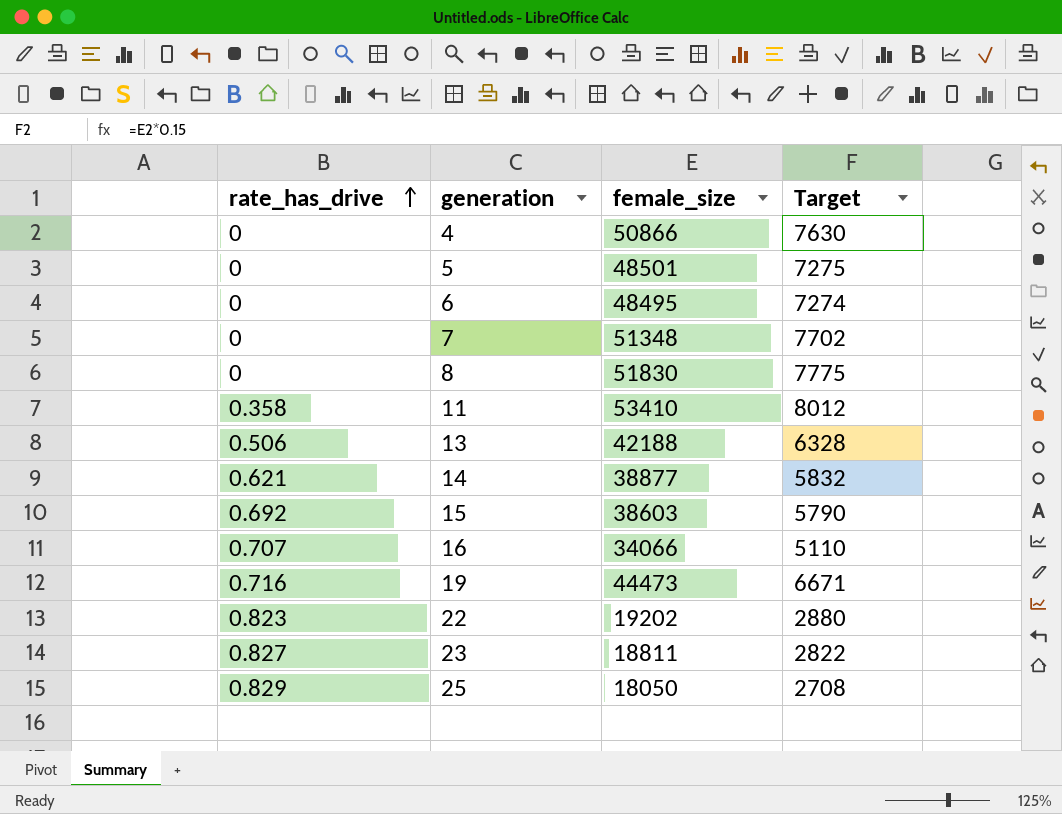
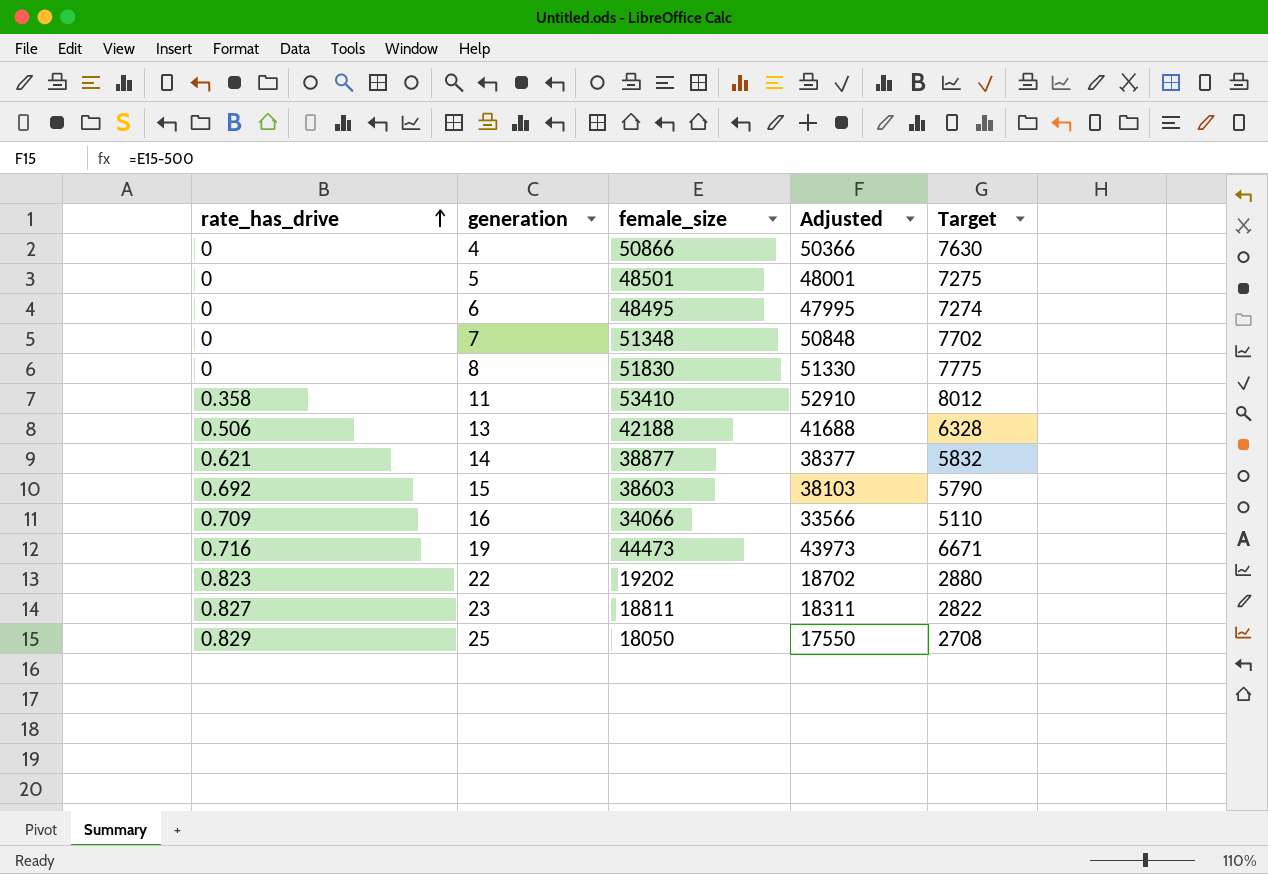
column Adjusted | formula: none -> [female_size] - 500
16 | rate_has_drive: 0.707 -> 0.709

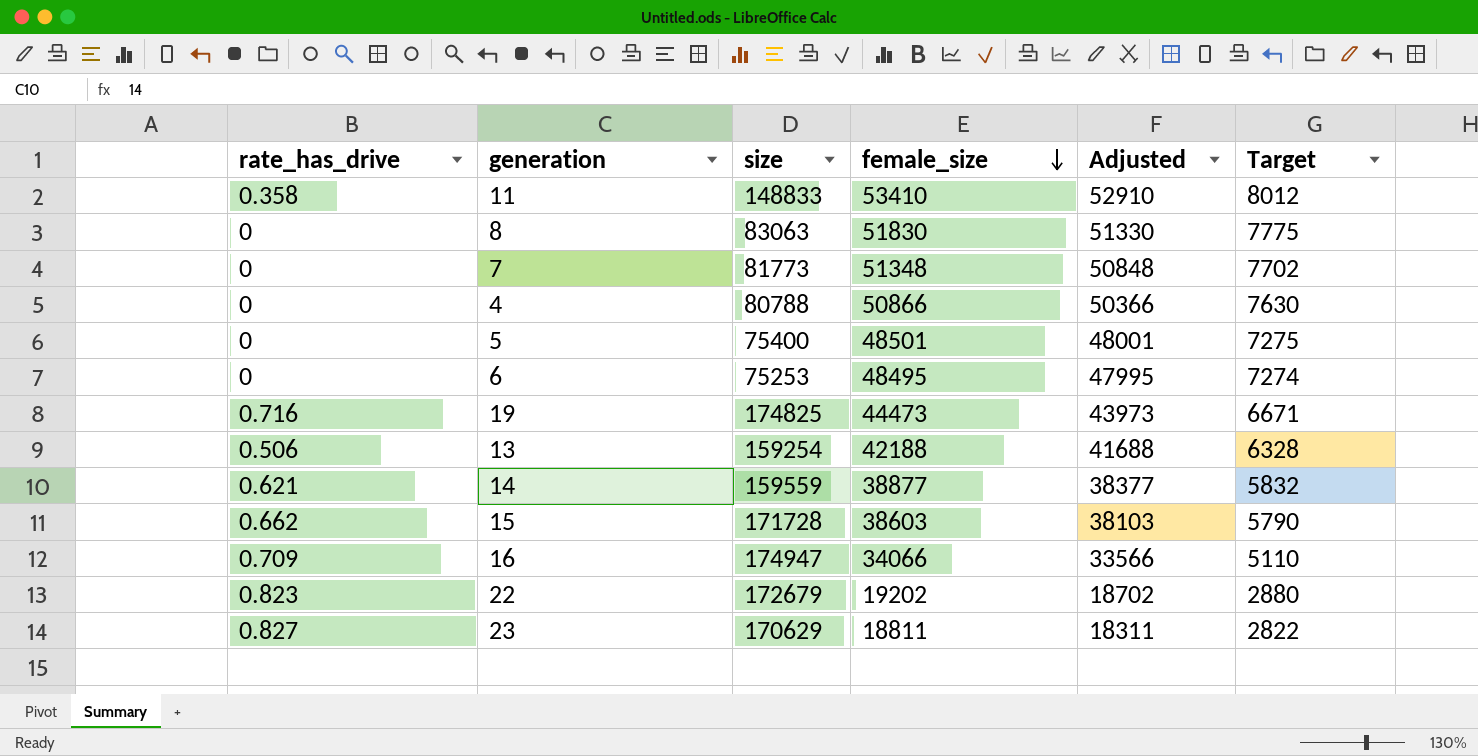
row order: rate_has_drive ascending -> female_size descending
column size | position: none -> 3
row 25: 0.829 | 18050 | 17550 | 2708 -> none
15 | rate_has_drive: 0.692 -> 0.662

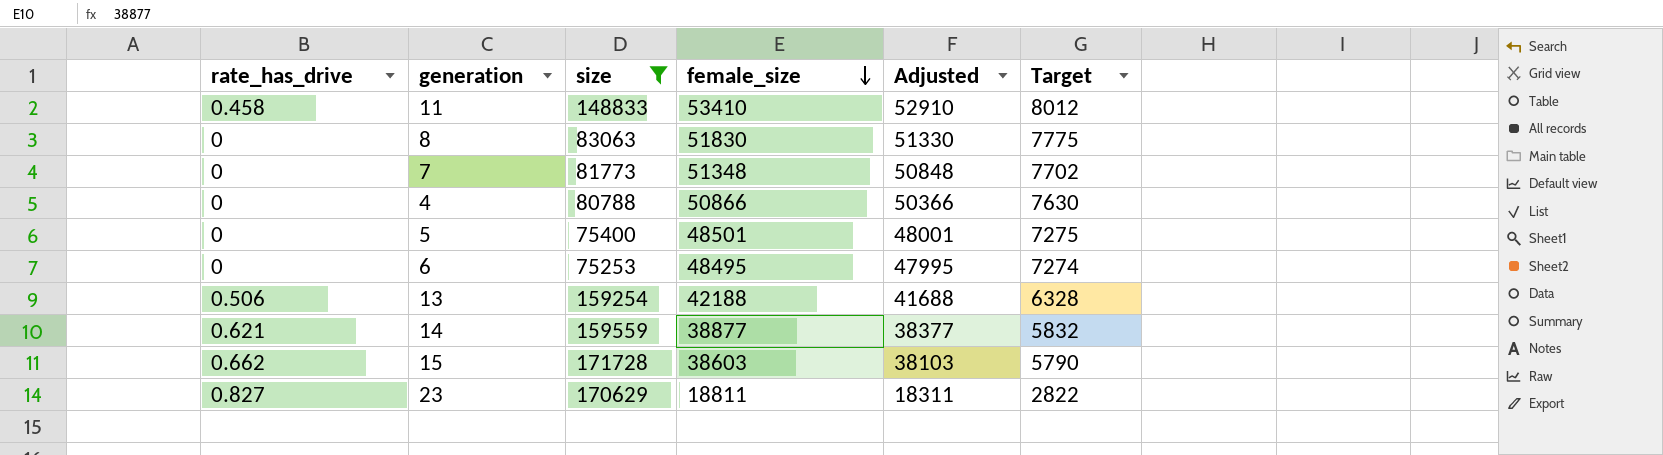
filter: none -> size <= 171728
11 | rate_has_drive: 0.358 -> 0.458

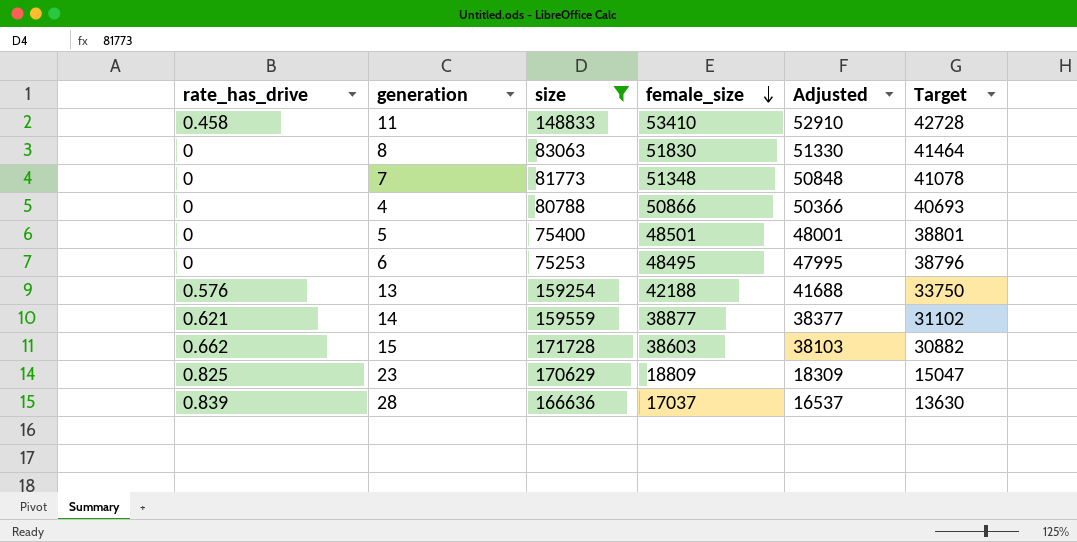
column Target | formula: [female_size] * 0.15 -> [female_size] * 0.8
13 | rate_has_drive: 0.506 -> 0.576
23 | rate_has_drive: 0.827 -> 0.825
23 | female_size: 18811 -> 18809
23 | Adjusted: 18311 -> 18309
row 28: none -> 0.839 | 166636 | 17037 | 16537 | 13630

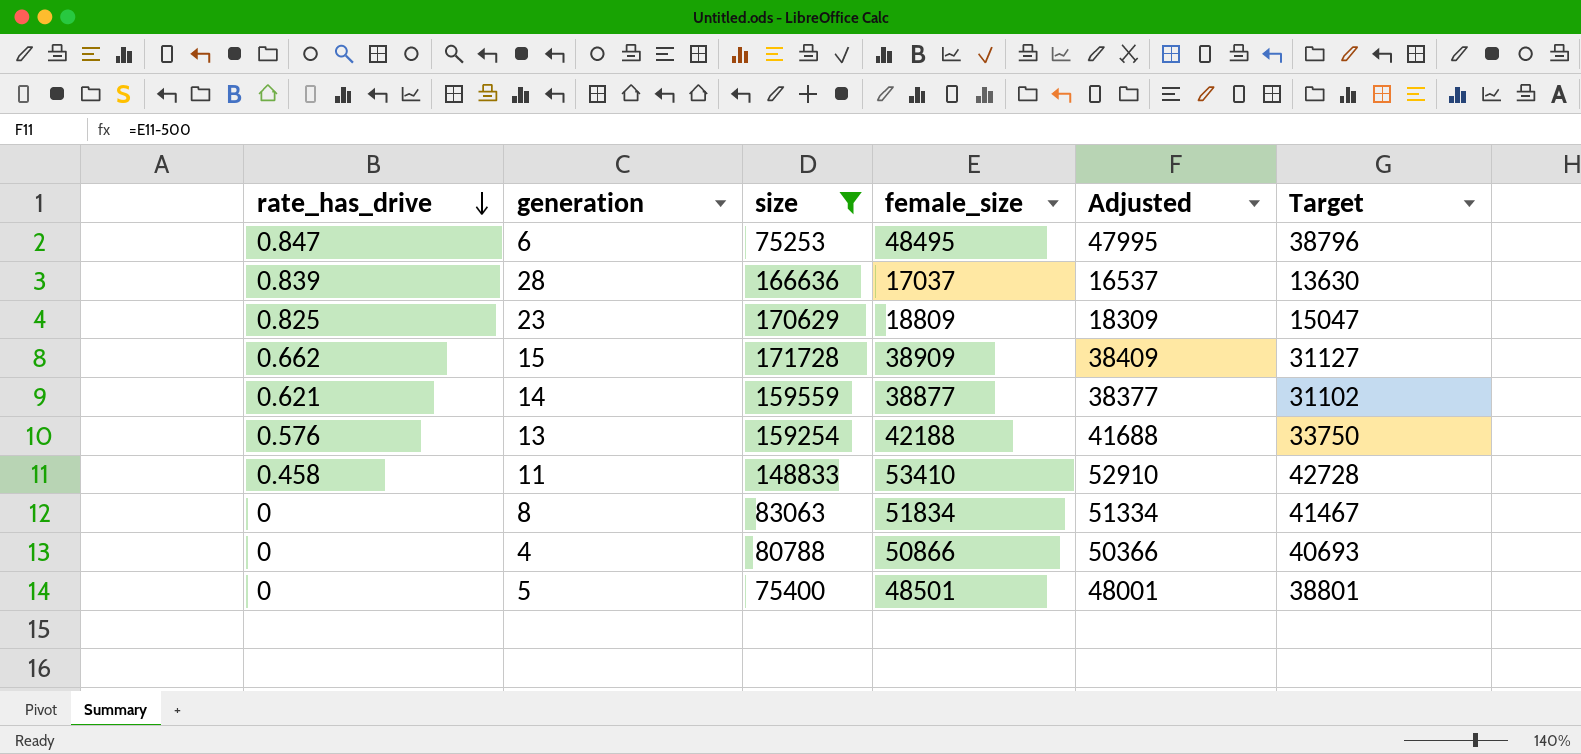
row order: female_size descending -> rate_has_drive descending
row 7: 0 | 81773 | 51348 | 50848 | 41078 -> none
6 | rate_has_drive: 0 -> 0.847
15 | female_size: 38603 -> 38909
15 | Adjusted: 38103 -> 38409
15 | Target: 30882 -> 31127
8 | female_size: 51830 -> 51834
8 | Adjusted: 51330 -> 51334
8 | Target: 41464 -> 41467

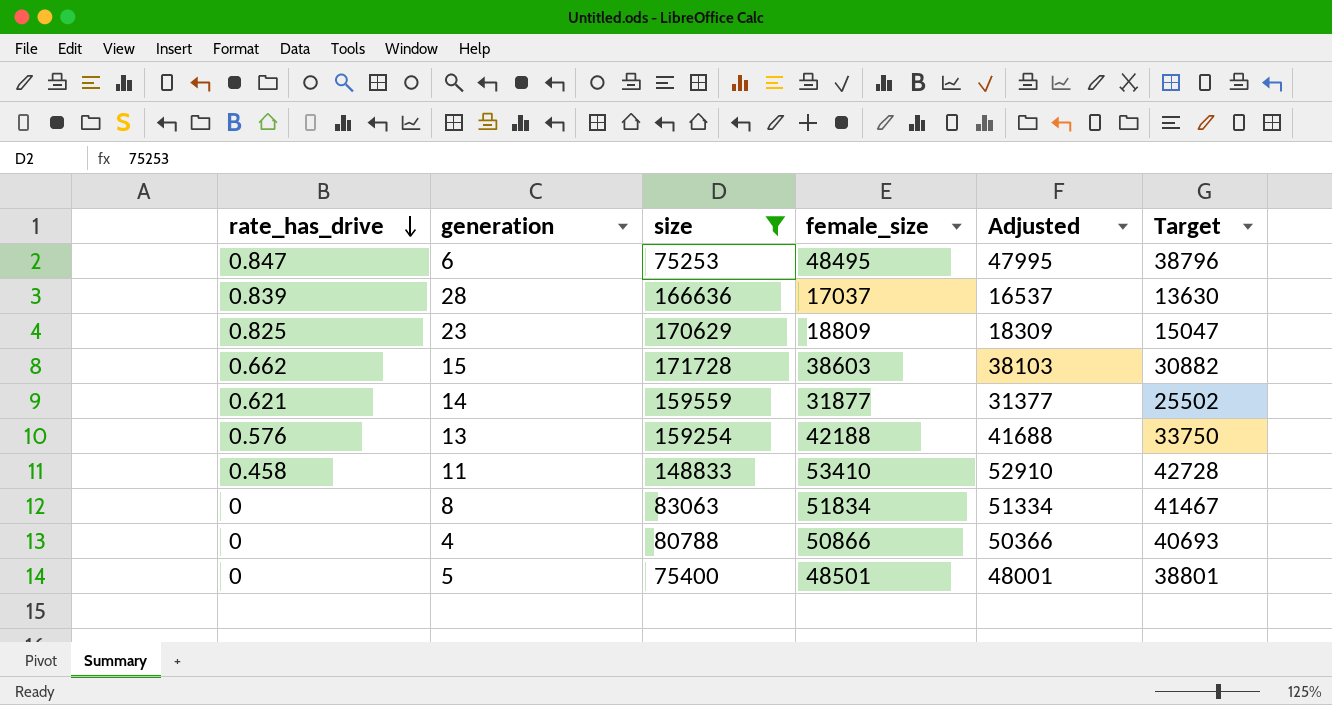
15 | female_size: 38909 -> 38603
15 | Adjusted: 38409 -> 38103
15 | Target: 31127 -> 30882
14 | female_size: 38877 -> 31877
14 | Adjusted: 38377 -> 31377
14 | Target: 31102 -> 25502

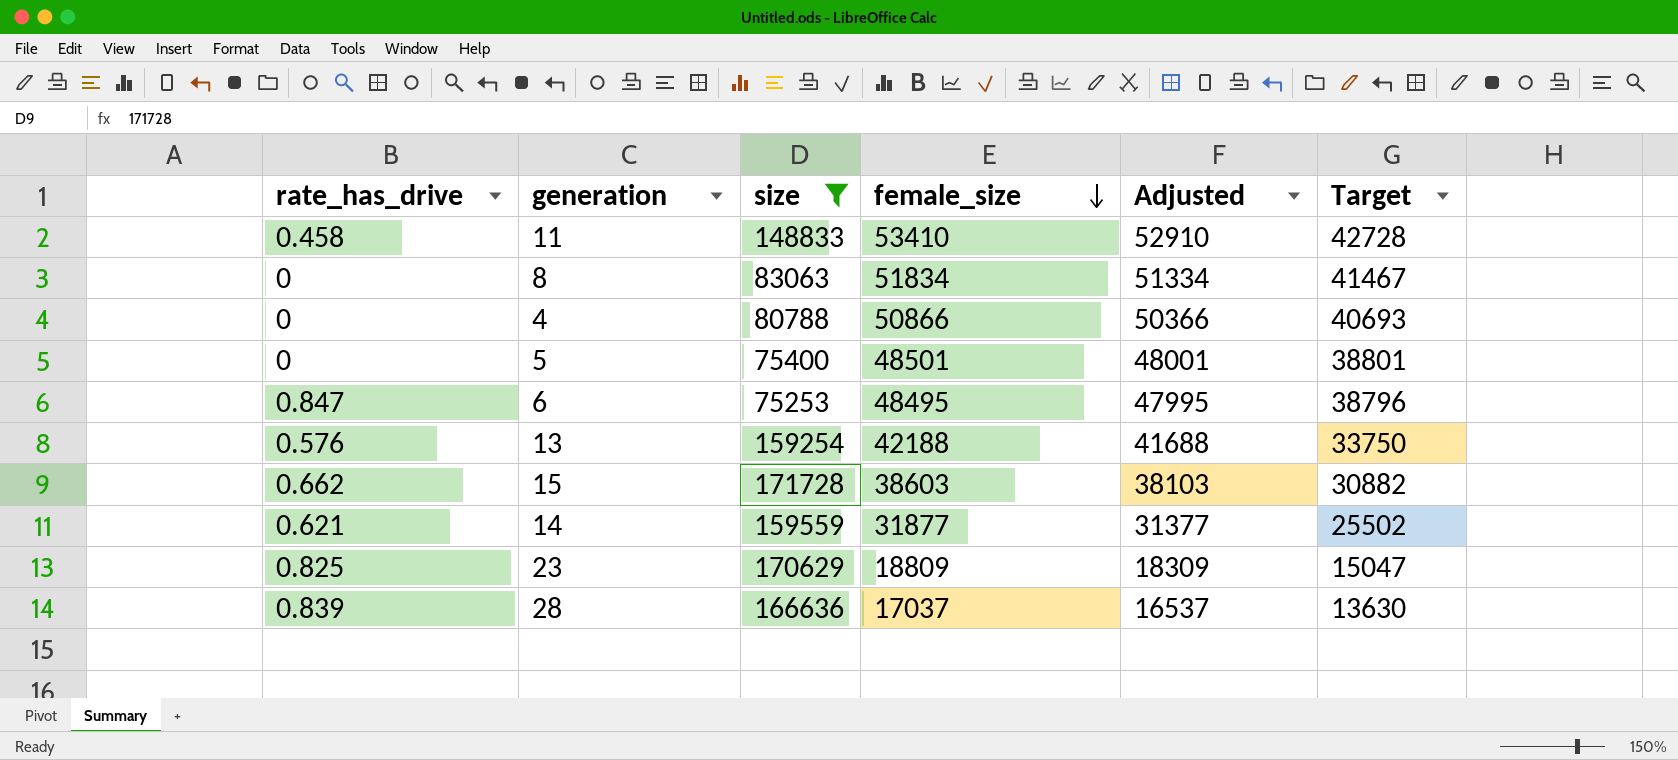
row order: rate_has_drive descending -> female_size descending

